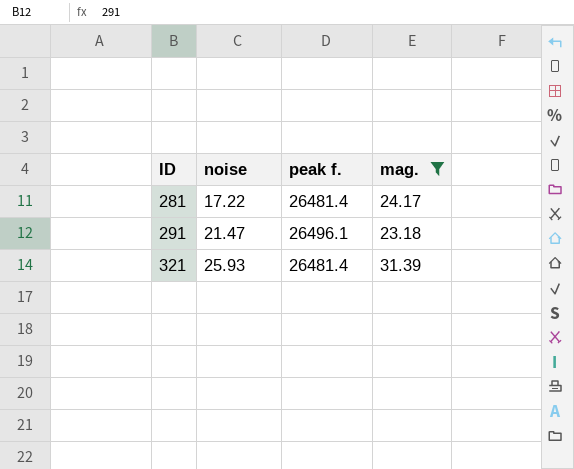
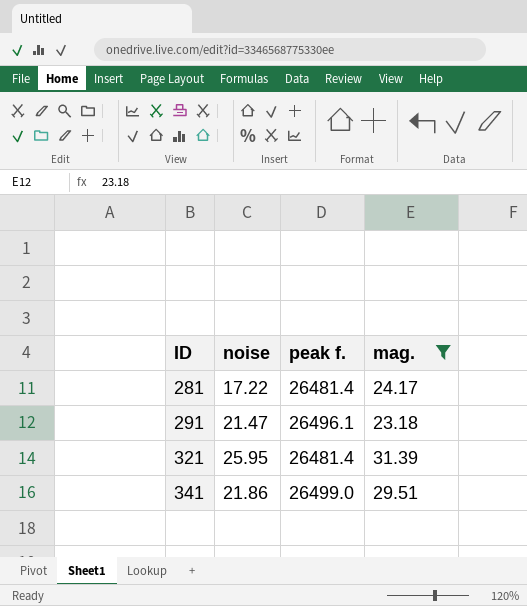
321 | noise: 25.93 -> 25.95
row 341: none -> 21.86 | 26499.0 | 29.51

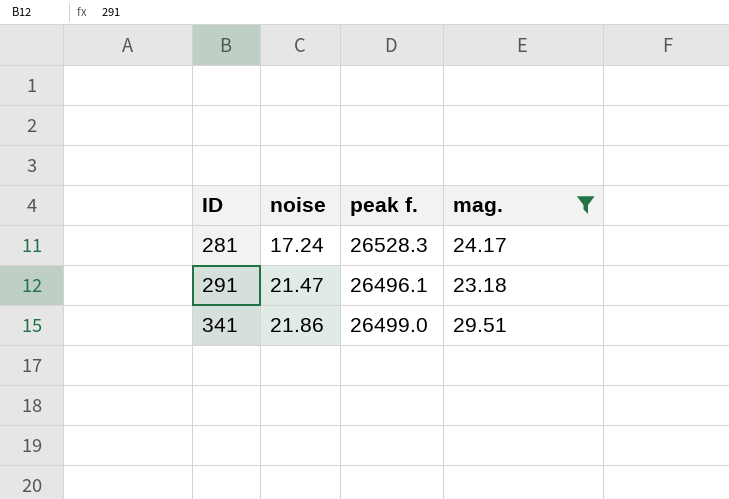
row 321: 25.95 | 26481.4 | 31.39 -> none
281 | noise: 17.22 -> 17.24
281 | peak f.: 26481.4 -> 26528.3

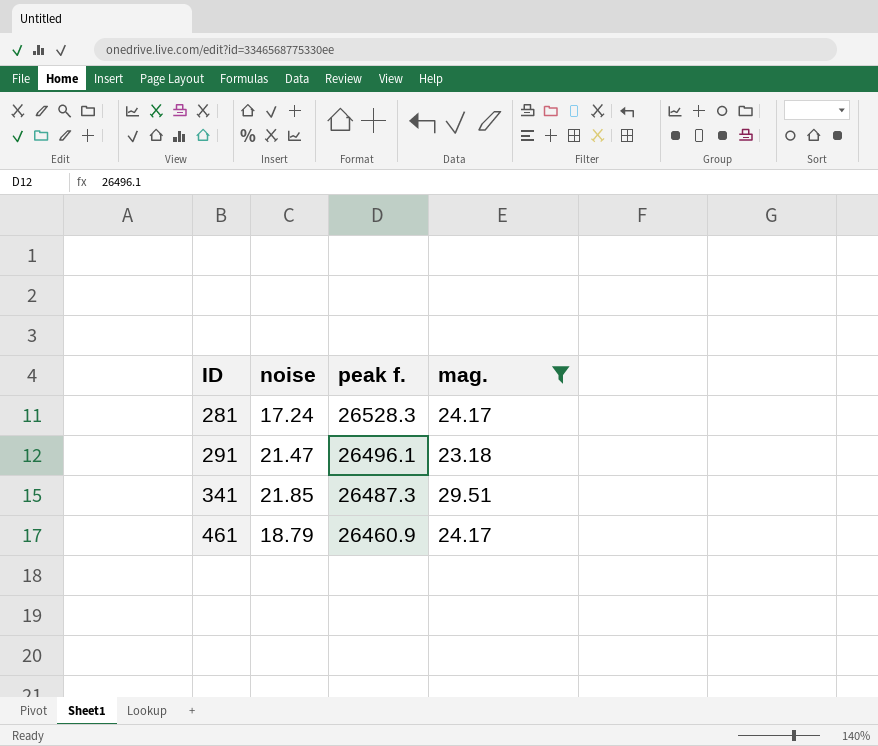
341 | noise: 21.86 -> 21.85
341 | peak f.: 26499.0 -> 26487.3
row 461: none -> 18.79 | 26460.9 | 24.17

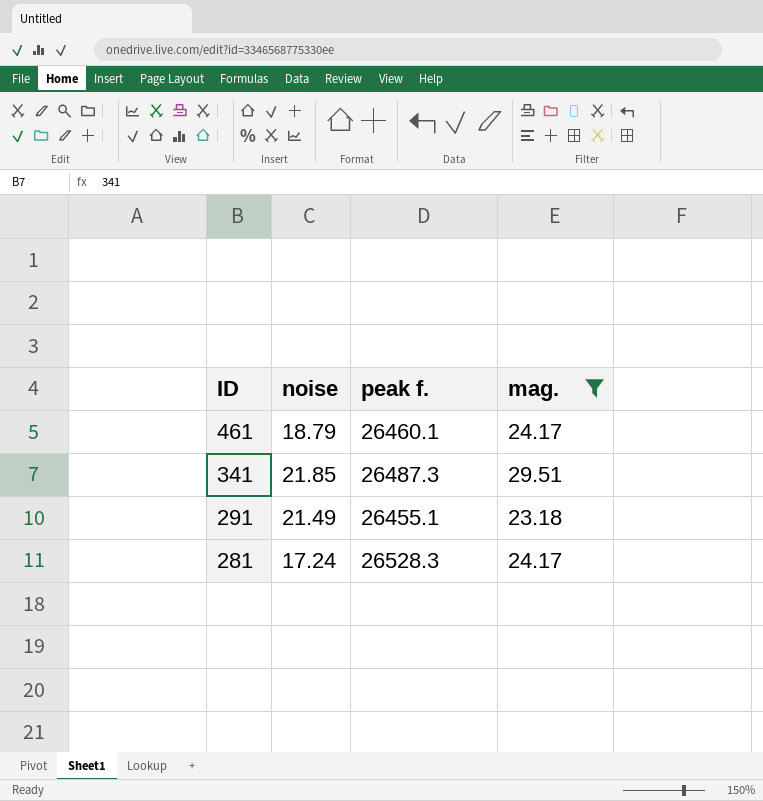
row order: ID ascending -> ID descending
461 | peak f.: 26460.9 -> 26460.1
291 | noise: 21.47 -> 21.49
291 | peak f.: 26496.1 -> 26455.1

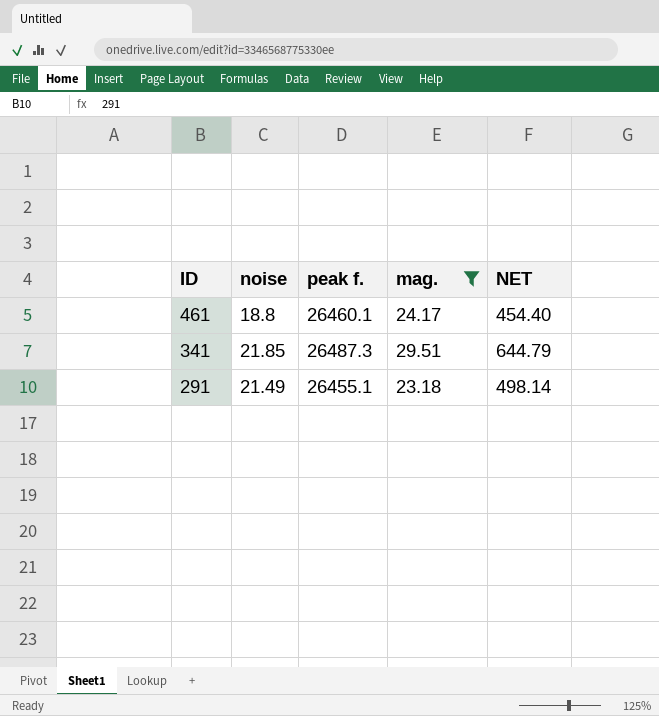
column NET | formula: none -> [noise] * [mag.]
row 281: 17.24 | 26528.3 | 24.17 -> none
461 | noise: 18.79 -> 18.8

